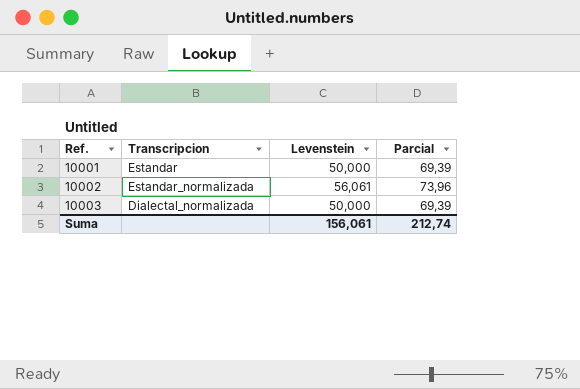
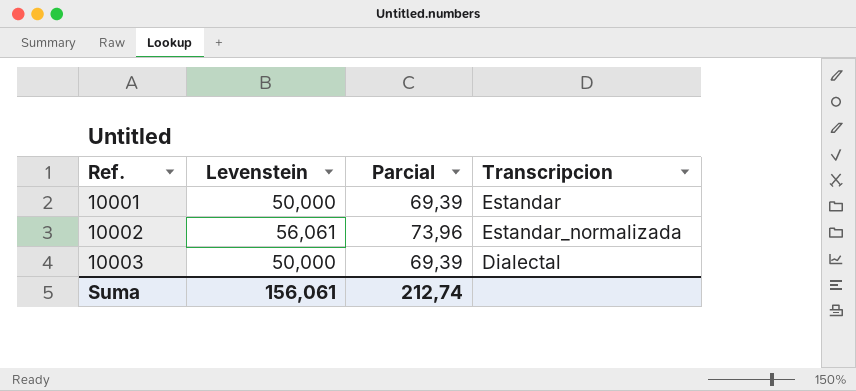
column Transcripcion | position: 2 -> 4
10003 | Transcripcion: Dialectal_normalizada -> Dialectal

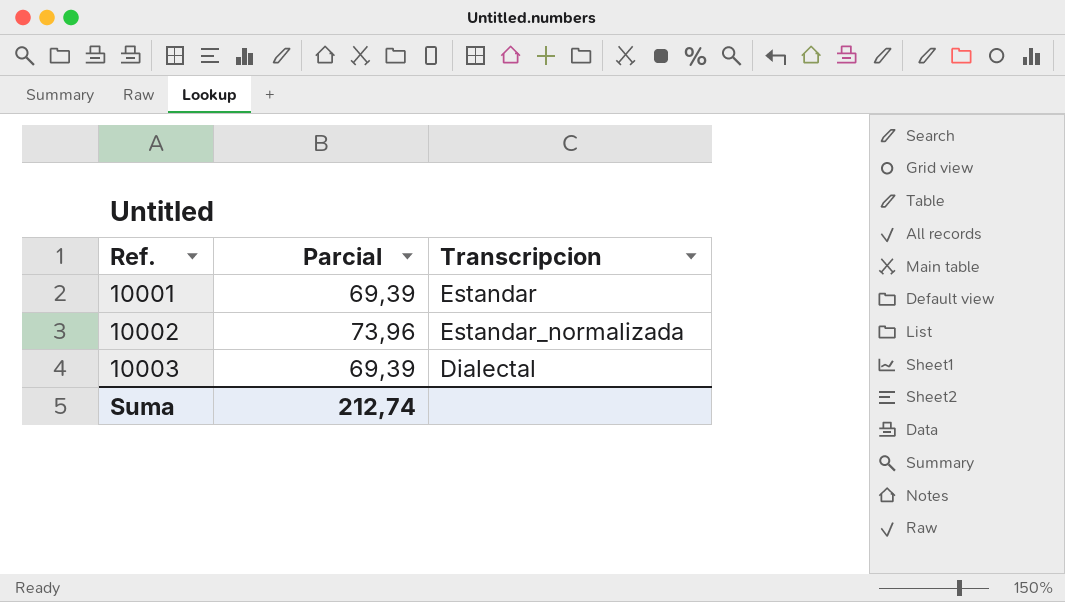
column Levenstein | position: 2 -> none

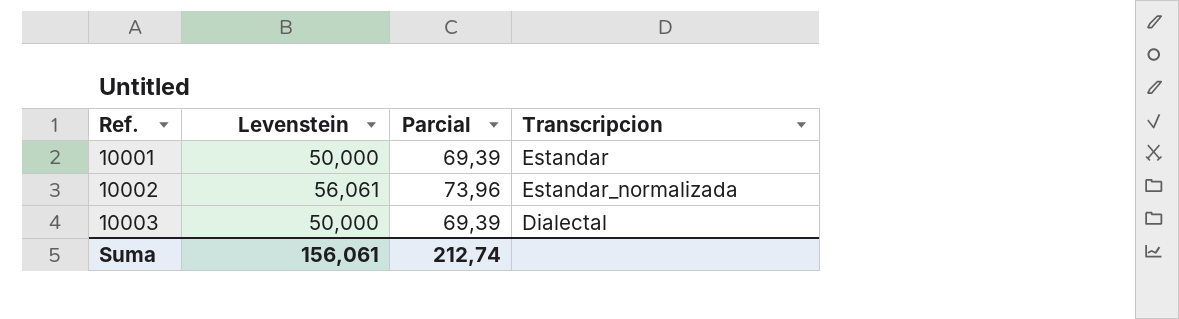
column Levenstein | position: none -> 2

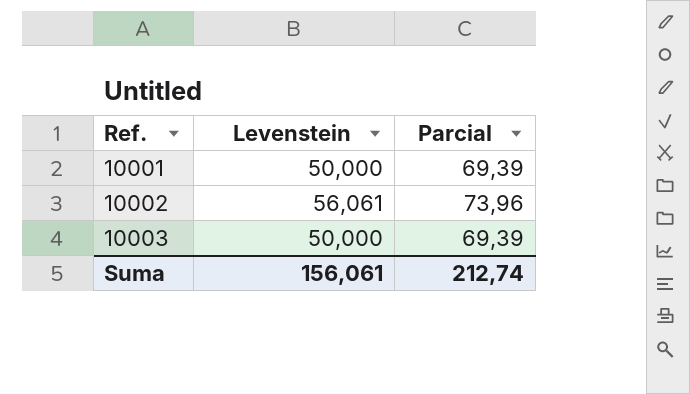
column Transcripcion | position: 4 -> none

